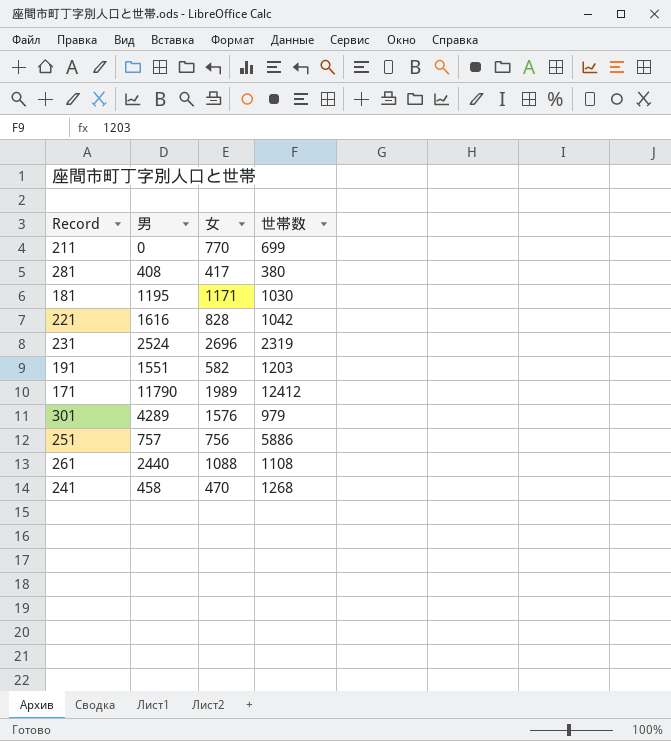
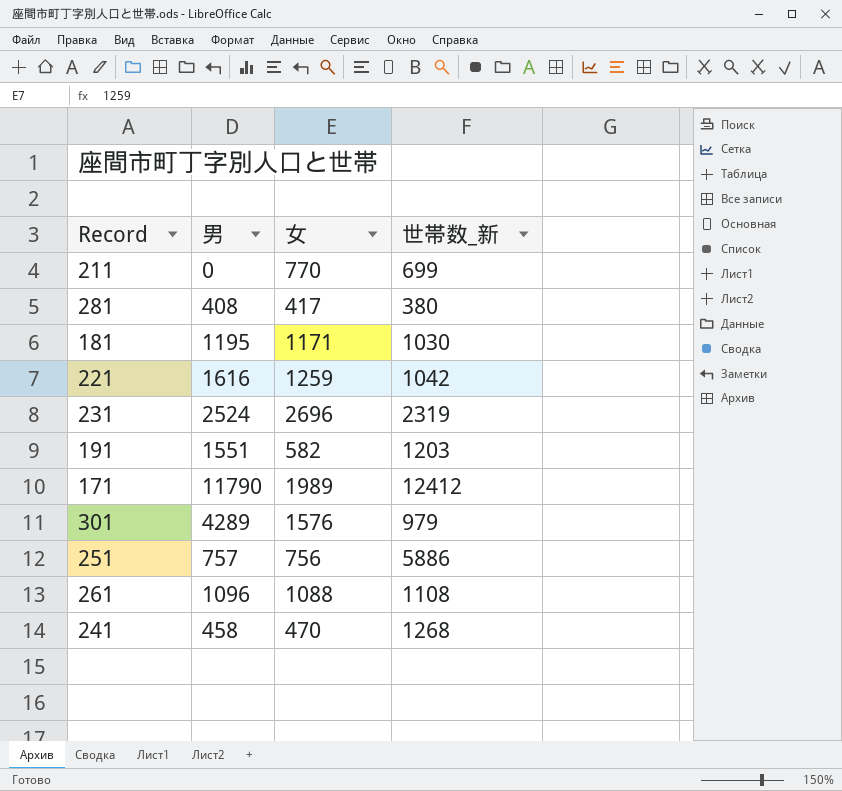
column name: 世帯数 -> 世帯数_新
221 | 女: 828 -> 1259
261 | 男: 2440 -> 1096

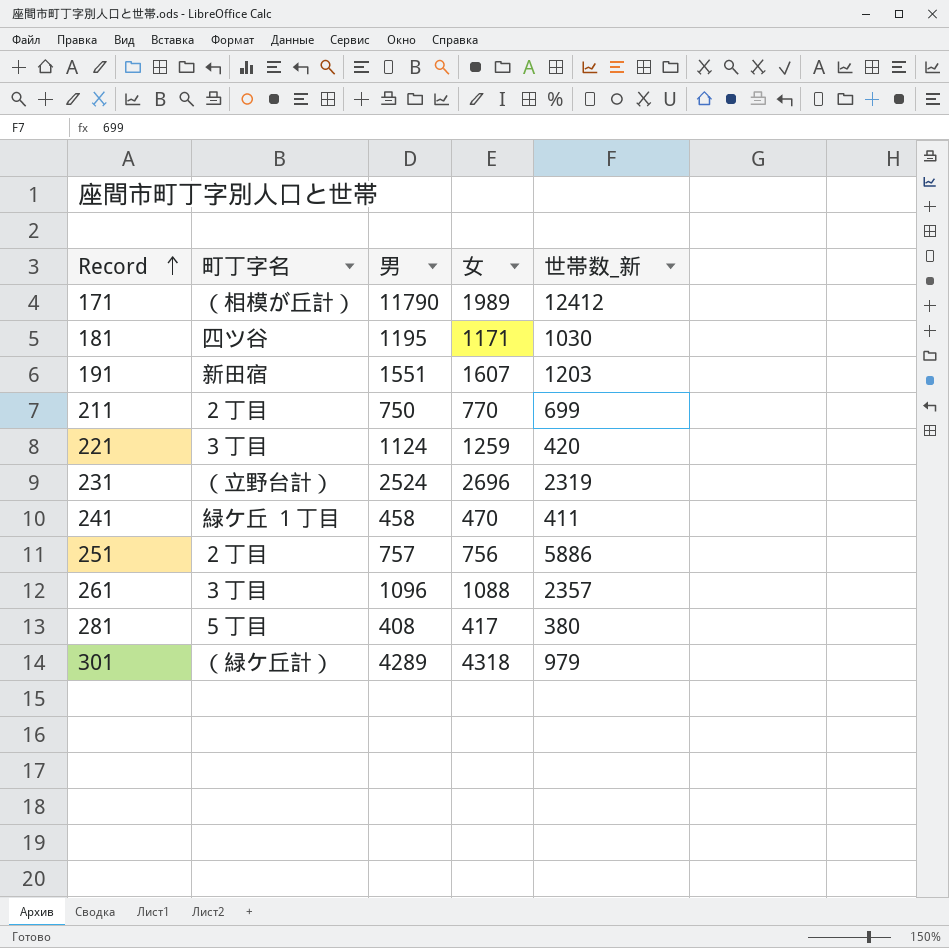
row order: none -> Record ascending
column 町丁字名 | position: none -> 2
191 | 女: 582 -> 1607
211 | 男: 0 -> 750
221 | 男: 1616 -> 1124
221 | 世帯数_新: 1042 -> 420
241 | 世帯数_新: 1268 -> 411
261 | 世帯数_新: 1108 -> 2357
301 | 女: 1576 -> 4318

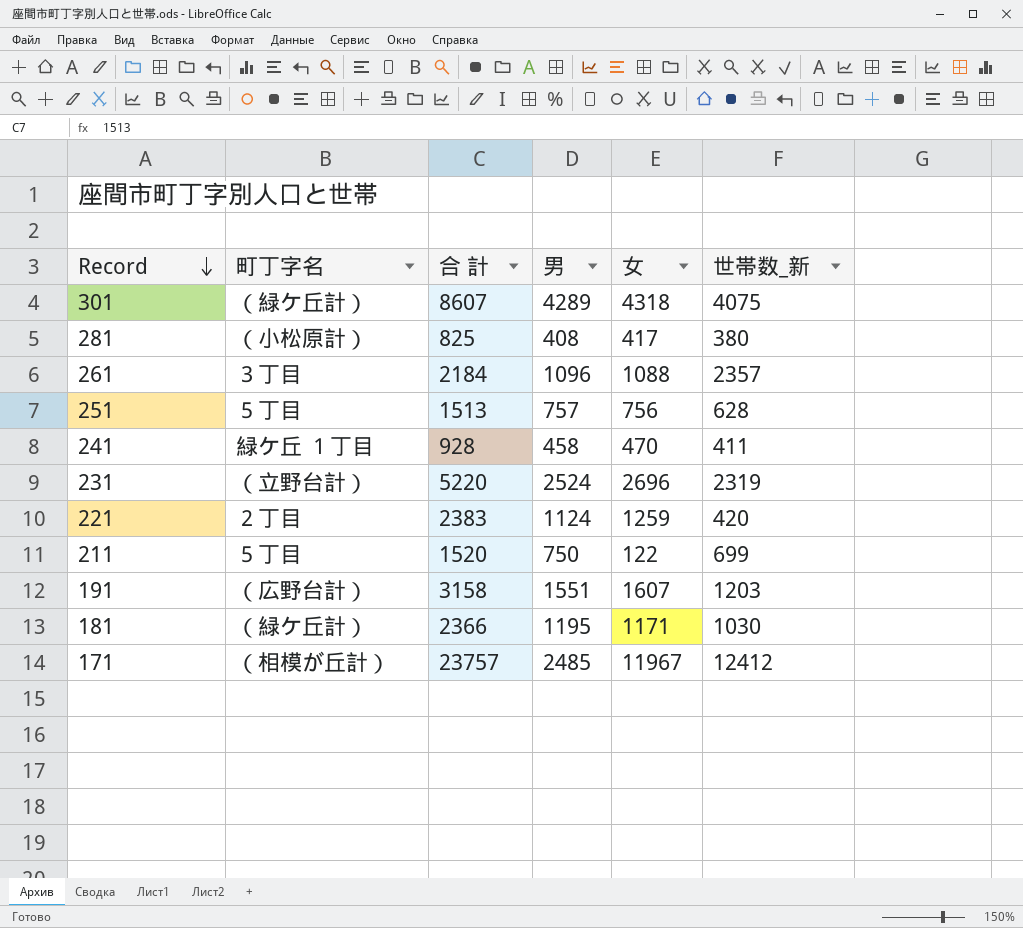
row order: Record ascending -> Record descending
column 合 計 | position: none -> 3
301 | 世帯数_新: 979 -> 4075
281 | 町丁字名: ５丁目 -> （小松原計）
251 | 町丁字名: ２丁目 -> ５丁目
251 | 世帯数_新: 5886 -> 628
221 | 町丁字名: ３丁目 -> ２丁目
211 | 町丁字名: ２丁目 -> ５丁目
211 | 女: 770 -> 122
191 | 町丁字名: 新田宿 -> （広野台計）
181 | 町丁字名: 四ツ谷 -> （緑ケ丘計）
171 | 男: 11790 -> 2485
171 | 女: 1989 -> 11967

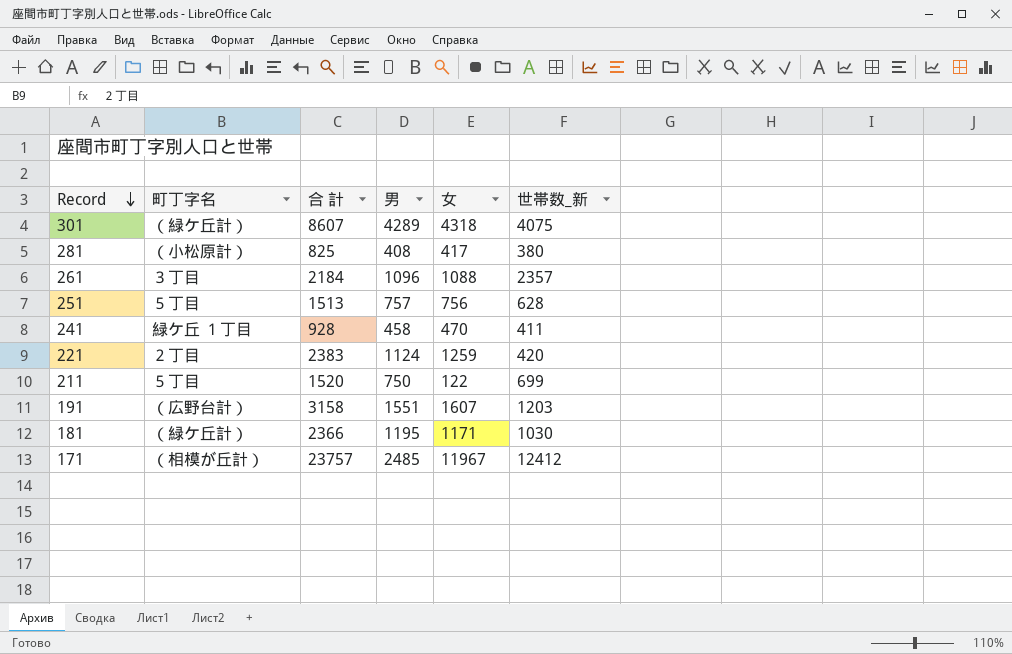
row 231: （立野台計） | 5220 | 2524 | 2696 | 2319 -> none

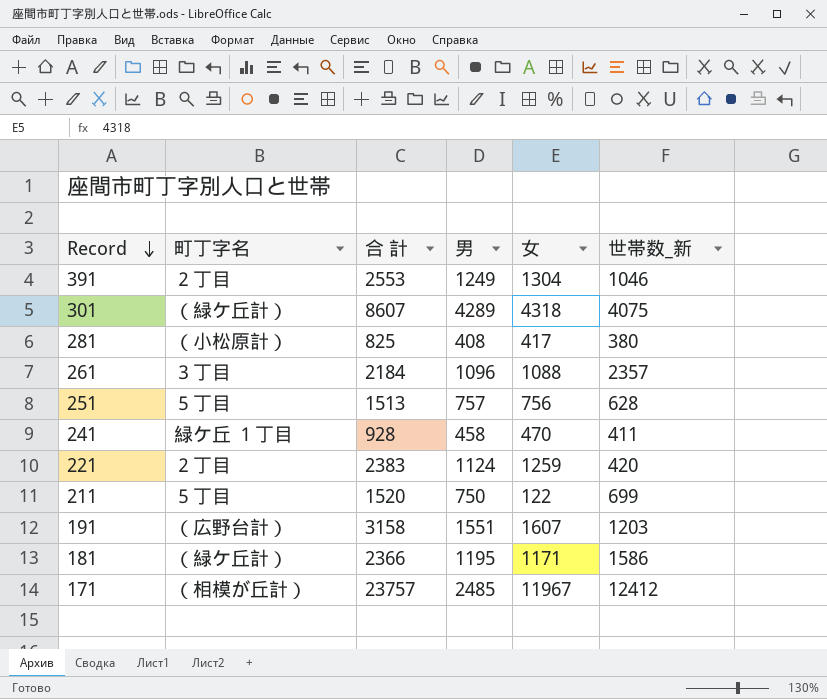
row 391: none -> ２丁目 | 2553 | 1249 | 1304 | 1046
181 | 世帯数_新: 1030 -> 1586

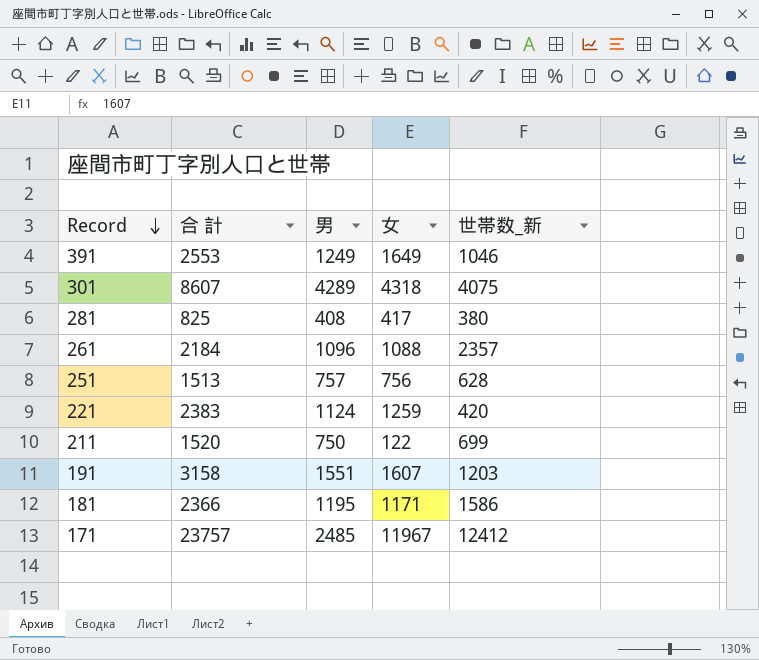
column 町丁字名 | position: 2 -> none
row 241: 緑ケ丘 １丁目 | 928 | 458 | 470 | 411 -> none
391 | 女: 1304 -> 1649

